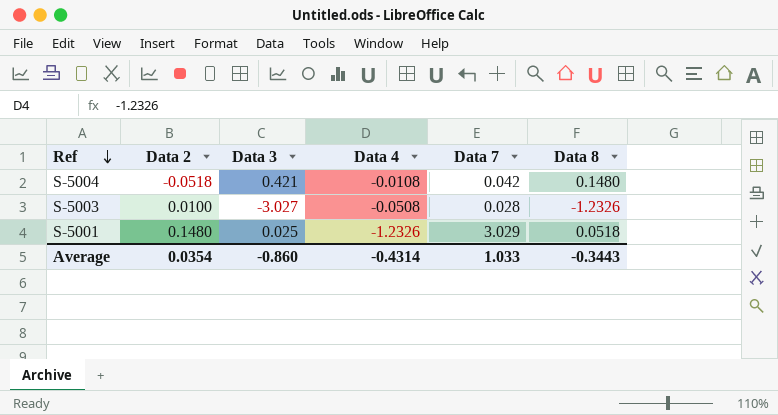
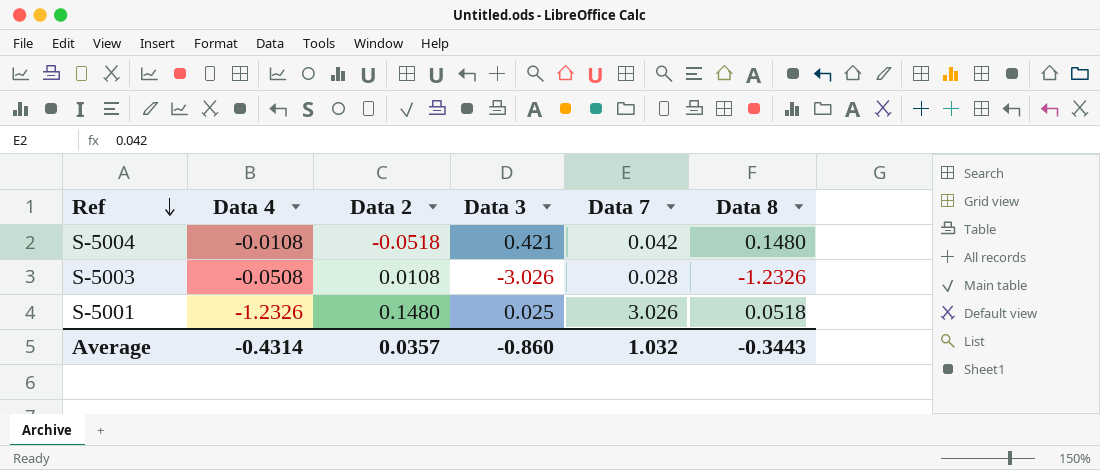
column Data 4 | position: 4 -> 2
S-5003 | Data 2: 0.0100 -> 0.0108
S-5003 | Data 3: -3.027 -> -3.026
S-5001 | Data 7: 3.029 -> 3.026
Average | Data 2: 0.0354 -> 0.0357
Average | Data 7: 1.033 -> 1.032

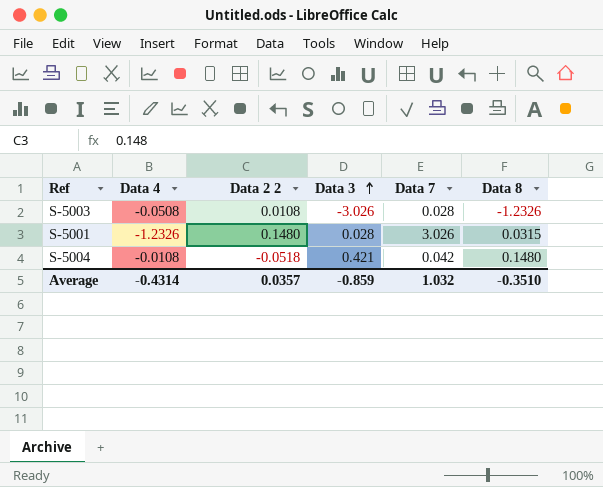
row order: Ref descending -> Data 3 ascending
column name: Data 2 -> Data 2 2
S-5001 | Data 3: 0.025 -> 0.028
S-5001 | Data 8: 0.0518 -> 0.0315
Average | Data 3: -0.860 -> -0.859
Average | Data 8: -0.3443 -> -0.3510

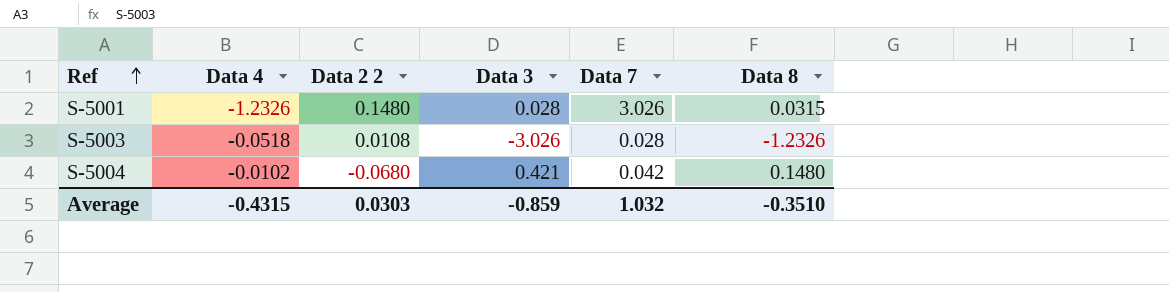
row order: Data 3 ascending -> Ref ascending
S-5003 | Data 4: -0.0508 -> -0.0518
S-5004 | Data 4: -0.0108 -> -0.0102
S-5004 | Data 2 2: -0.0518 -> -0.0680
Average | Data 4: -0.4314 -> -0.4315
Average | Data 2 2: 0.0357 -> 0.0303

